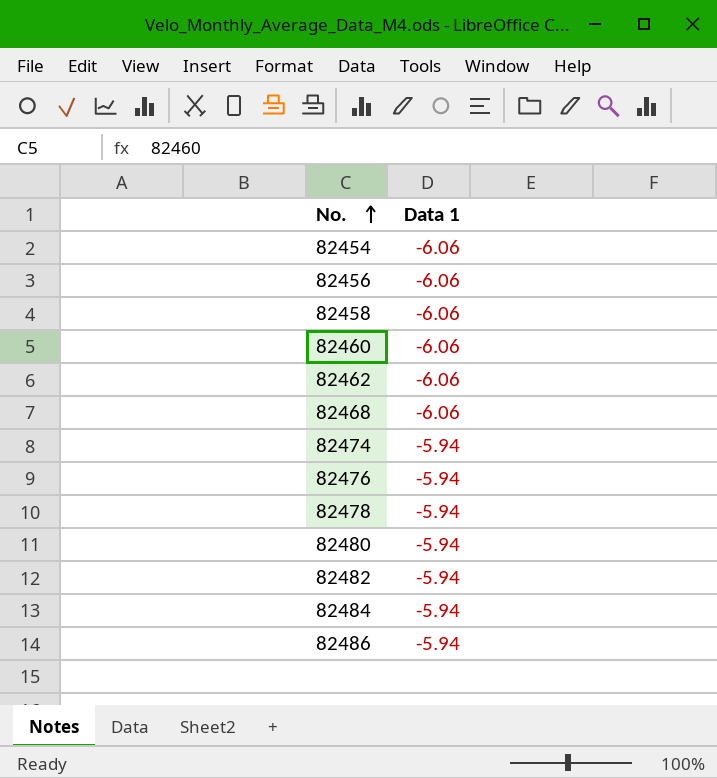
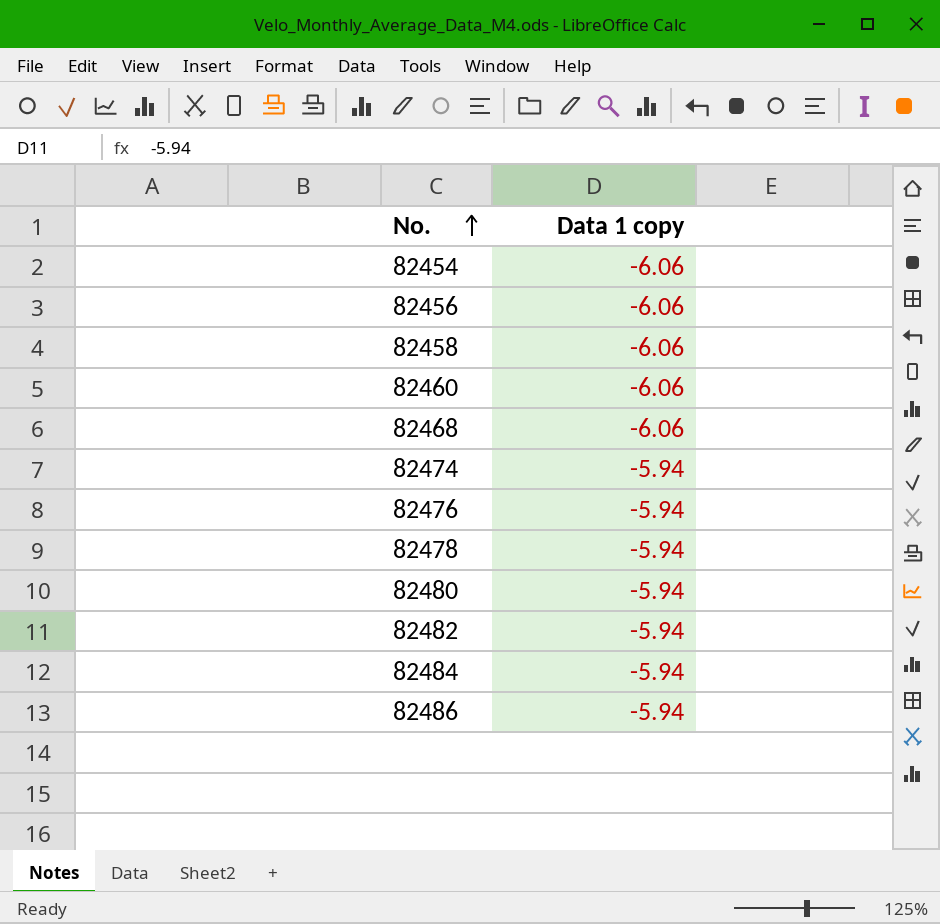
column name: Data 1 -> Data 1 copy
row 82462: -6.06 -> none

